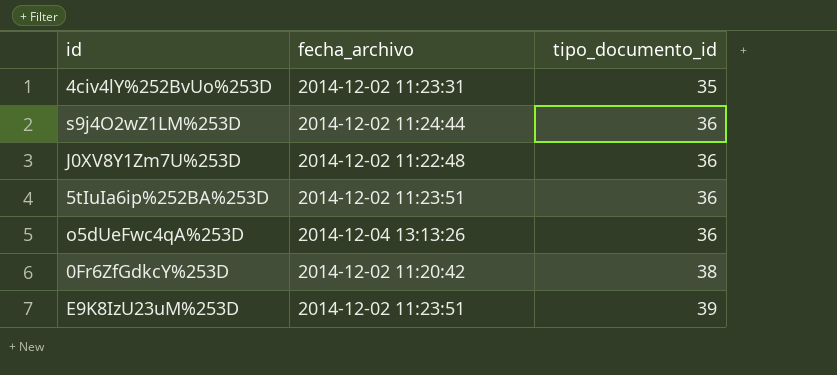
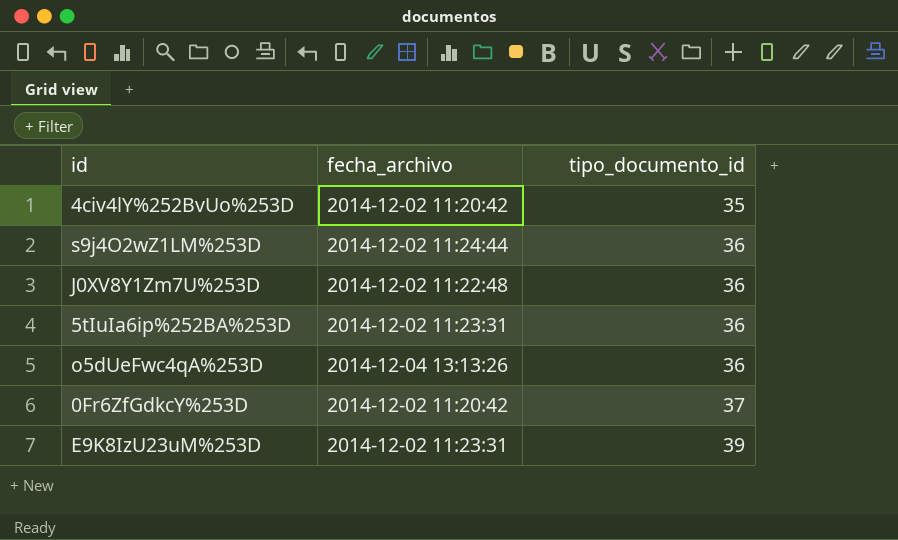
4civ4lY%252BvUo%253D | fecha_archivo: 2014-12-02 11:23:31 -> 2014-12-02 11:20:42
5tIuIa6ip%252BA%253D | fecha_archivo: 2014-12-02 11:23:51 -> 2014-12-02 11:23:31
0Fr6ZfGdkcY%253D | tipo_documento_id: 38 -> 37
E9K8IzU23uM%253D | fecha_archivo: 2014-12-02 11:23:51 -> 2014-12-02 11:23:31

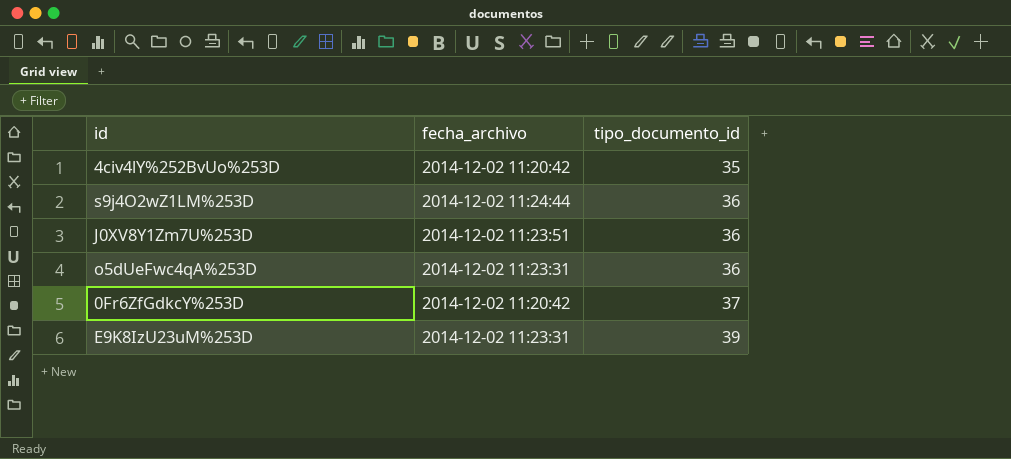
row 5tIuIa6ip%252BA%253D: 2014-12-02 11:23:31 | 36 -> none
J0XV8Y1Zm7U%253D | fecha_archivo: 2014-12-02 11:22:48 -> 2014-12-02 11:23:51
o5dUeFwc4qA%253D | fecha_archivo: 2014-12-04 13:13:26 -> 2014-12-02 11:23:31

